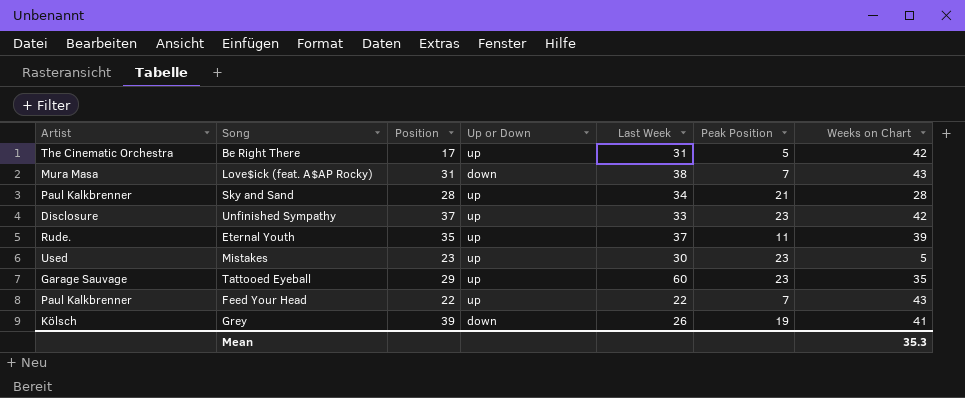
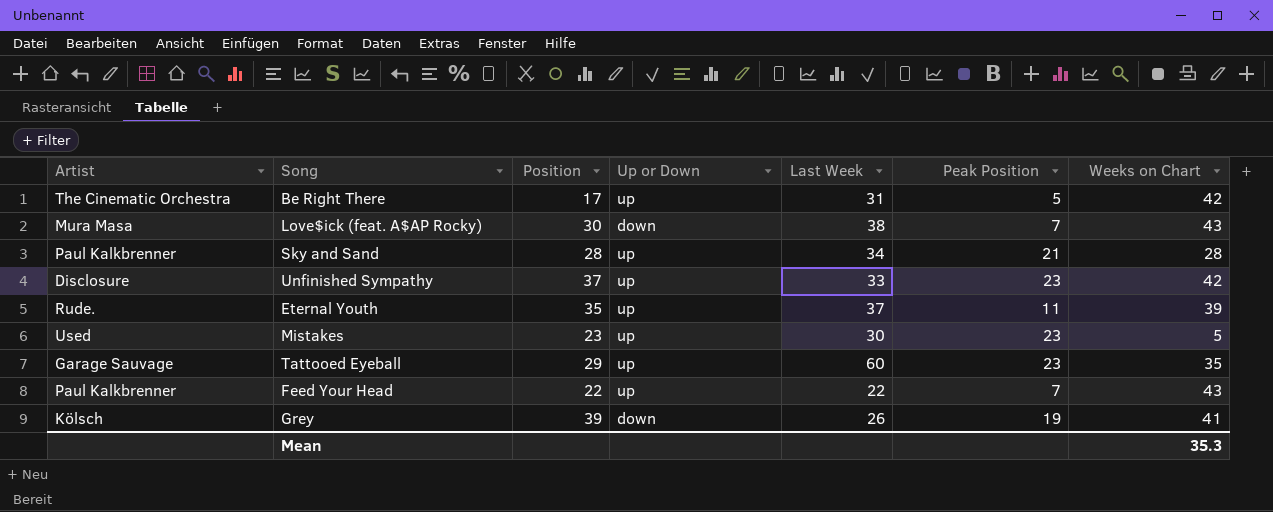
Love$ick (feat. A$AP Rocky) | Position: 31 -> 30

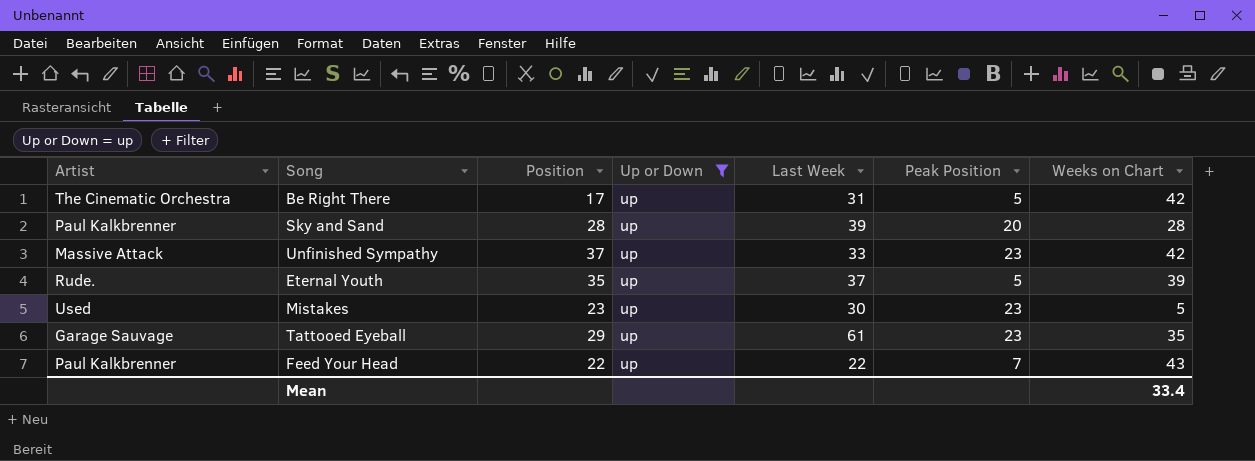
filter: none -> Up or Down = up
Sky and Sand | Last Week: 34 -> 39
Sky and Sand | Peak Position: 21 -> 20
Unfinished Sympathy | Artist: Disclosure -> Massive Attack
Eternal Youth | Peak Position: 11 -> 5
Tattooed Eyeball | Last Week: 60 -> 61
Mean | Weeks on Chart: 35.3 -> 33.4

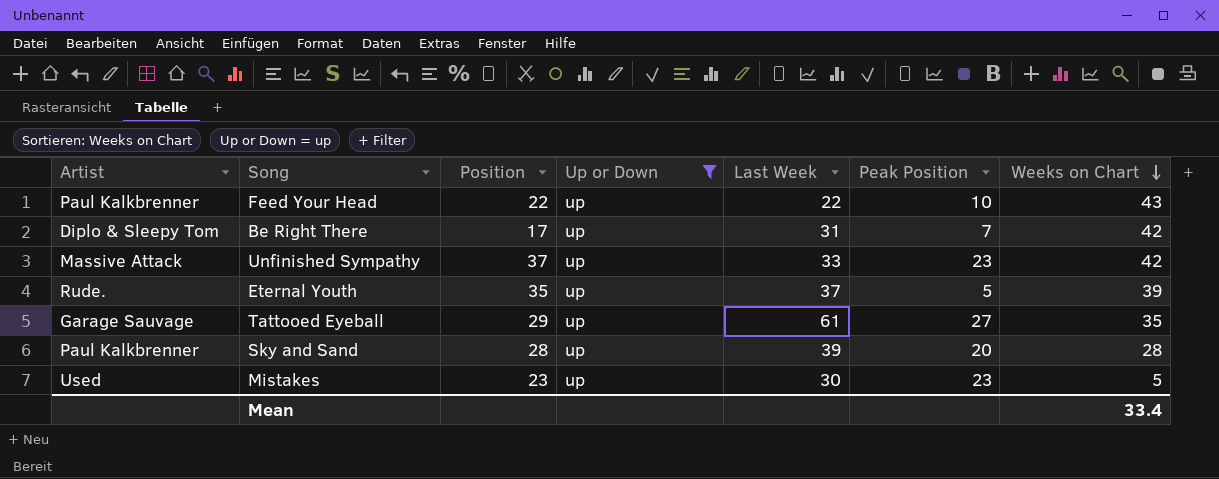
row order: none -> Weeks on Chart descending
Feed Your Head | Peak Position: 7 -> 10
Be Right There | Artist: The Cinematic Orchestra -> Diplo & Sleepy Tom
Be Right There | Peak Position: 5 -> 7
Tattooed Eyeball | Peak Position: 23 -> 27

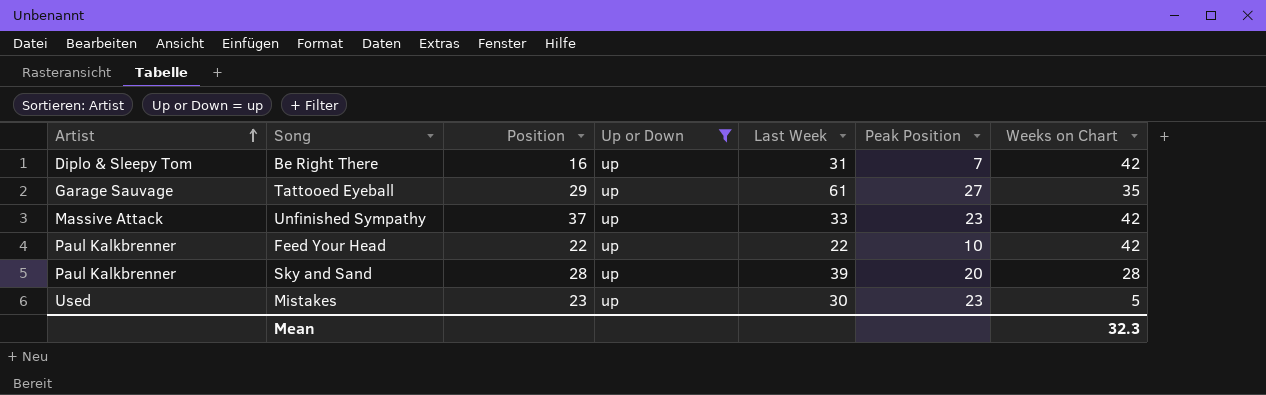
row order: Weeks on Chart descending -> Artist ascending
row Eternal Youth: Rude. | 35 | up | 37 | 5 | 39 -> none
Be Right There | Position: 17 -> 16
Feed Your Head | Weeks on Chart: 43 -> 42
Mean | Weeks on Chart: 33.4 -> 32.3

